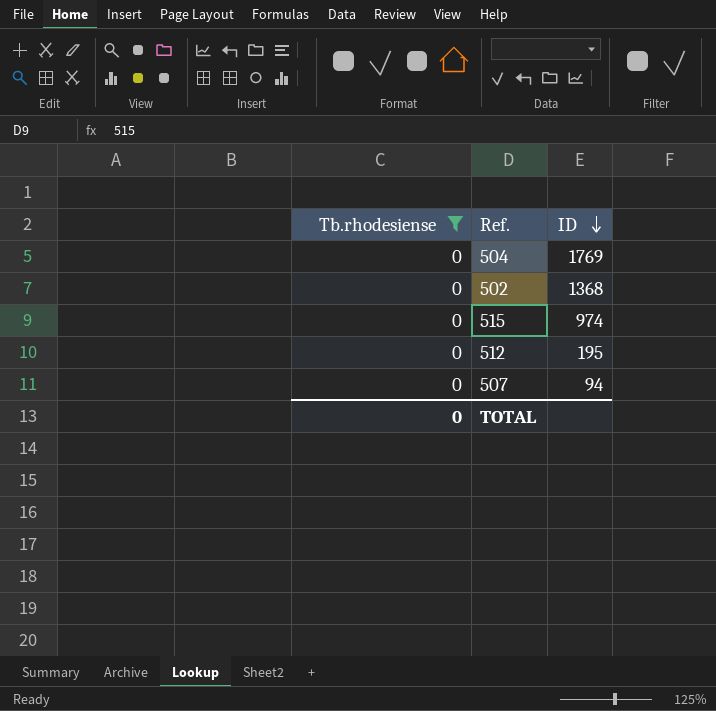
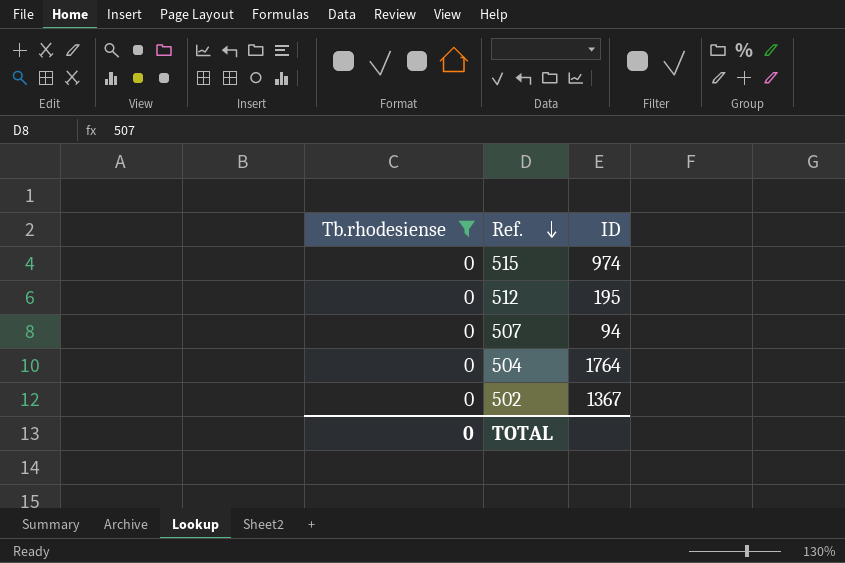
row order: ID descending -> Ref. descending
504 | ID: 1769 -> 1764
502 | ID: 1368 -> 1367

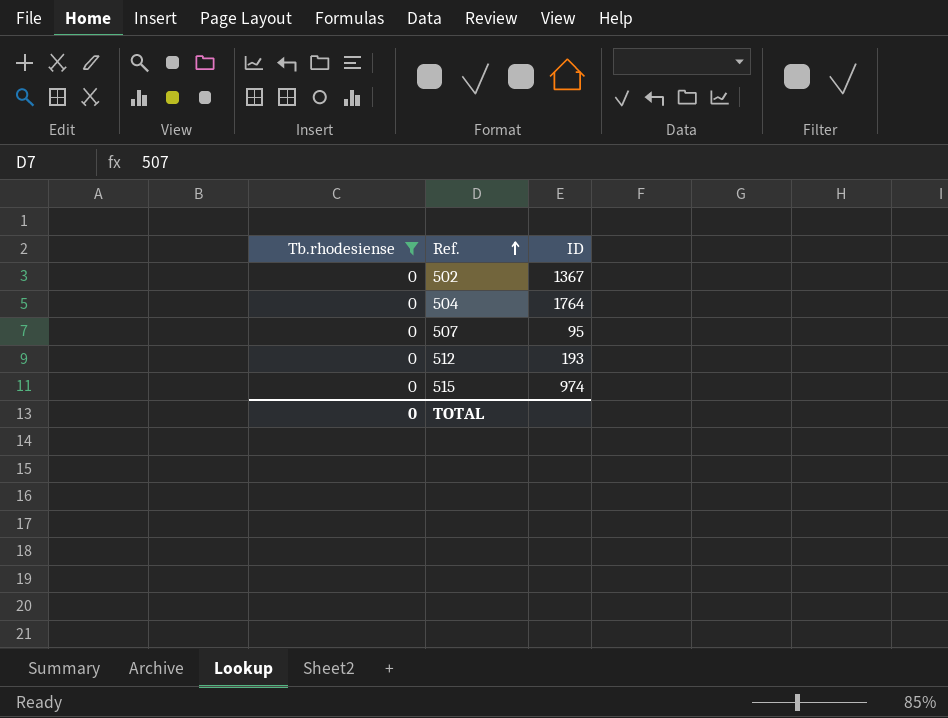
row order: Ref. descending -> Ref. ascending
507 | ID: 94 -> 95
512 | ID: 195 -> 193

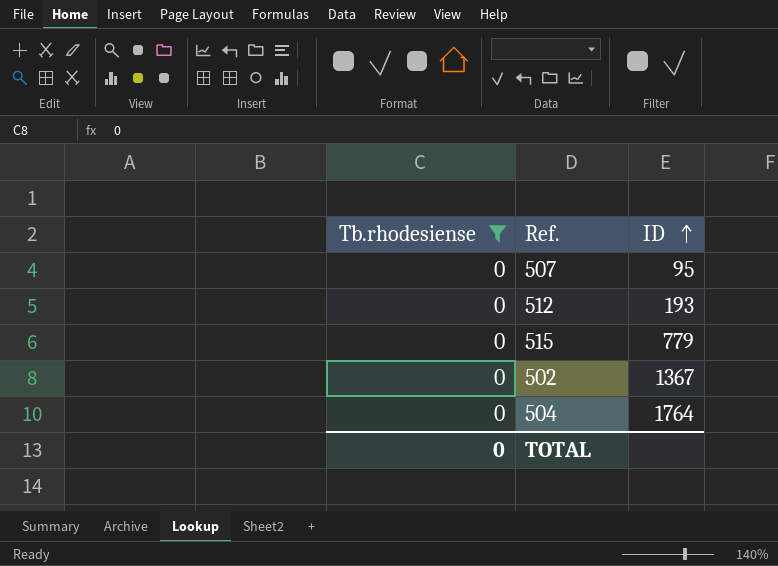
row order: Ref. ascending -> ID ascending
515 | ID: 974 -> 779

